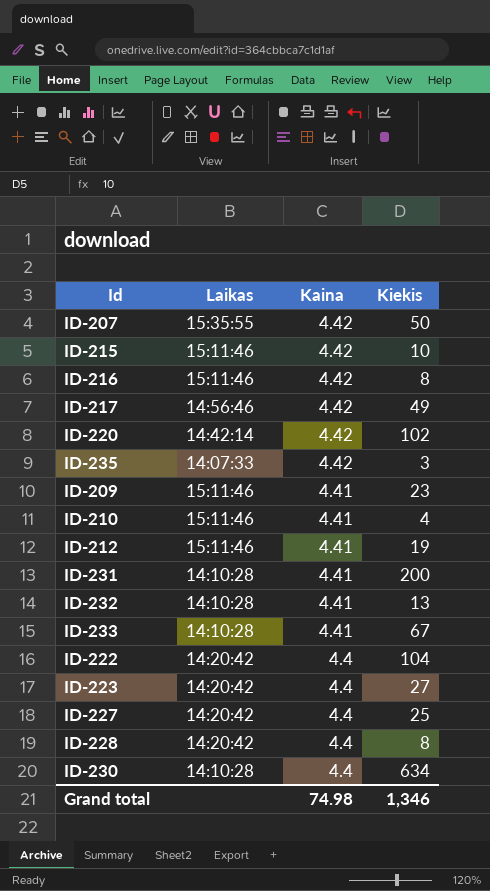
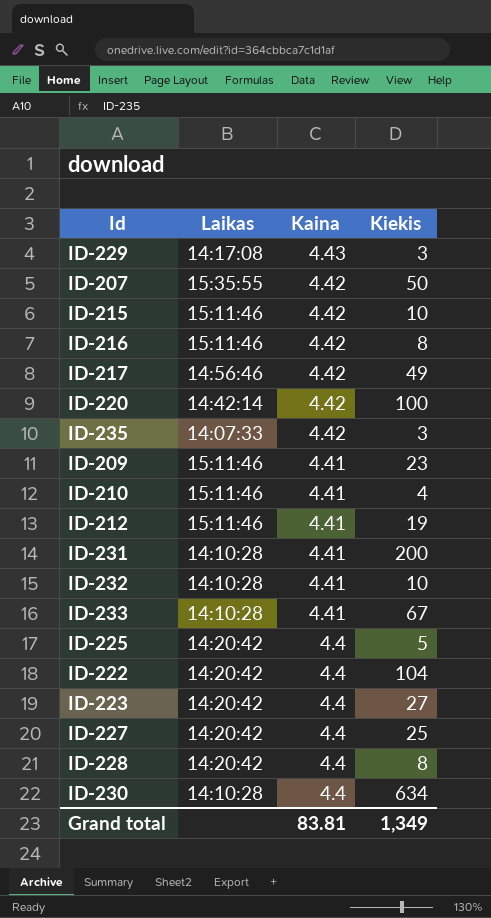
row ID-229: none -> 14:17:08 | 4.43 | 3
ID-220 | Kiekis: 102 -> 100
ID-232 | Kiekis: 13 -> 10
row ID-225: none -> 14:20:42 | 4.4 | 5
Grand total | Kaina: 74.98 -> 83.81
Grand total | Kiekis: 1,346 -> 1,349

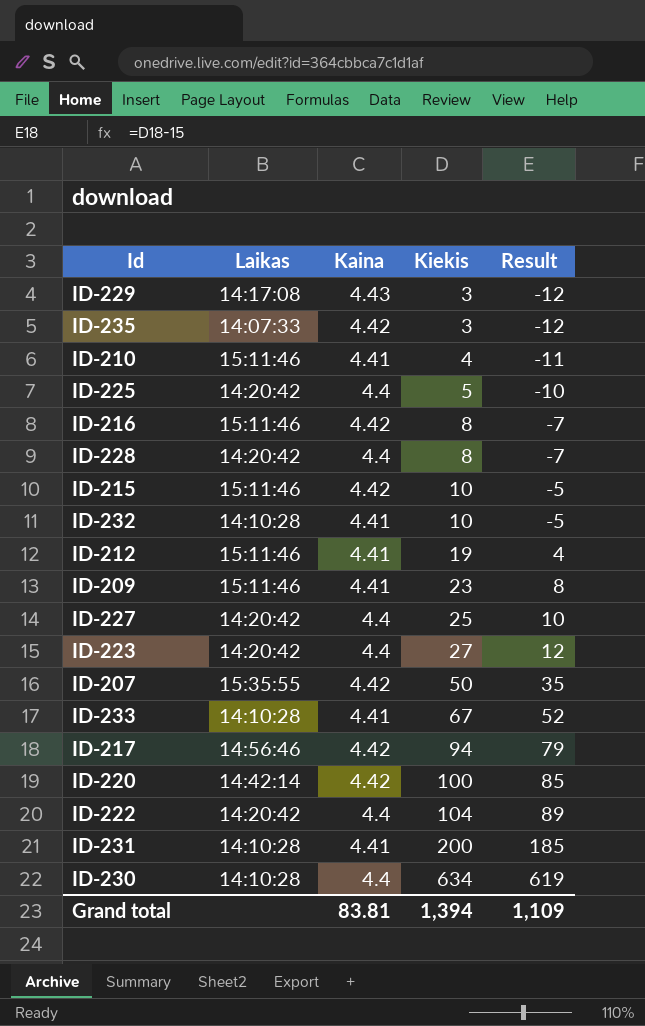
row order: Kaina descending -> Kiekis ascending
column Result | formula: none -> [Kiekis] - 15
ID-217 | Kiekis: 49 -> 94
Grand total | Kiekis: 1,349 -> 1,394

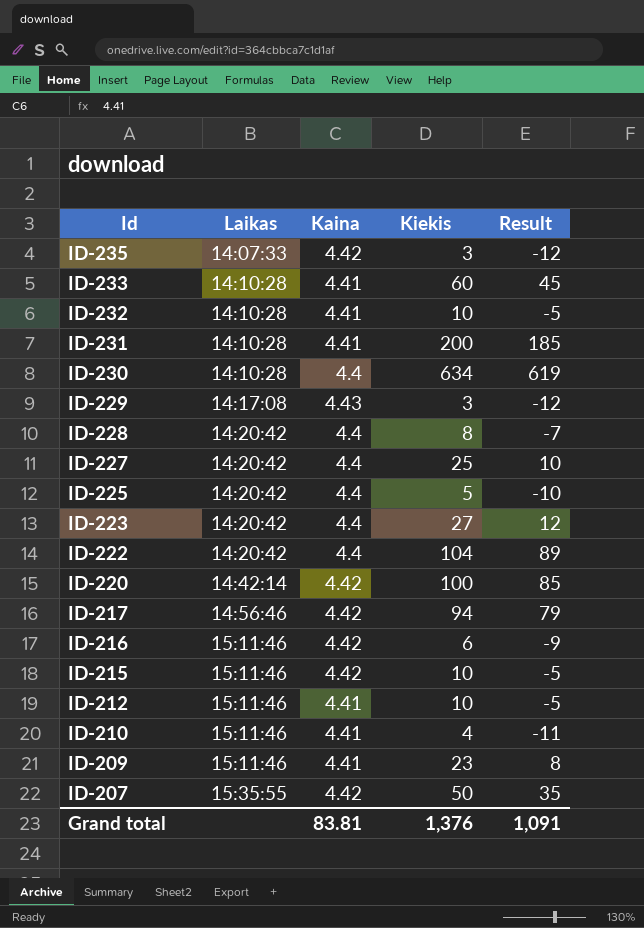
row order: Kiekis ascending -> Id descending
ID-233 | Kiekis: 67 -> 60
ID-233 | Result: 52 -> 45
ID-216 | Kiekis: 8 -> 6
ID-216 | Result: -7 -> -9
ID-212 | Kiekis: 19 -> 10
ID-212 | Result: 4 -> -5
Grand total | Kiekis: 1,394 -> 1,376
Grand total | Result: 1,109 -> 1,091

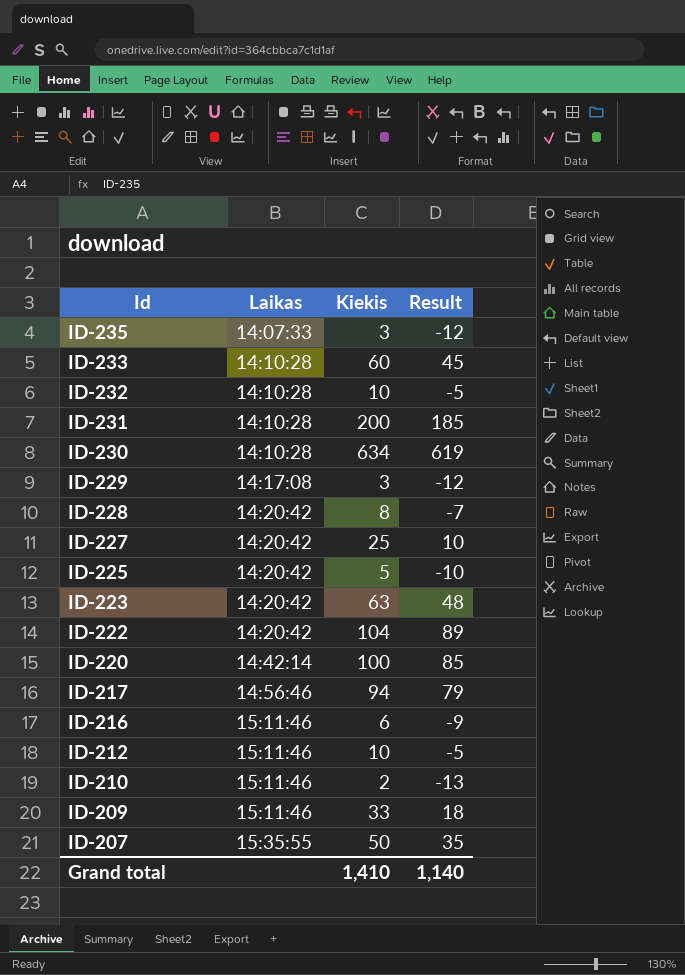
column Kaina | position: 3 -> none
row ID-215: 15:11:46 | 4.42 | 10 | -5 -> none
ID-223 | Kiekis: 27 -> 63
ID-223 | Result: 12 -> 48
ID-210 | Kiekis: 4 -> 2
ID-210 | Result: -11 -> -13
ID-209 | Kiekis: 23 -> 33
ID-209 | Result: 8 -> 18
Grand total | Kiekis: 1,376 -> 1,410
Grand total | Result: 1,091 -> 1,140

